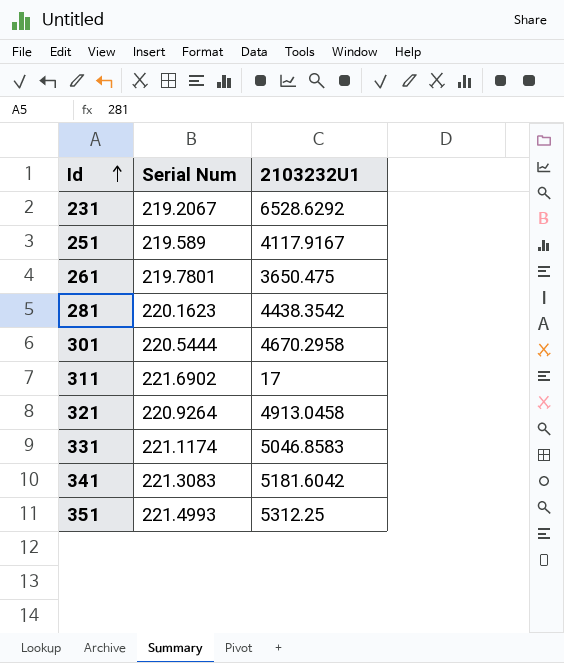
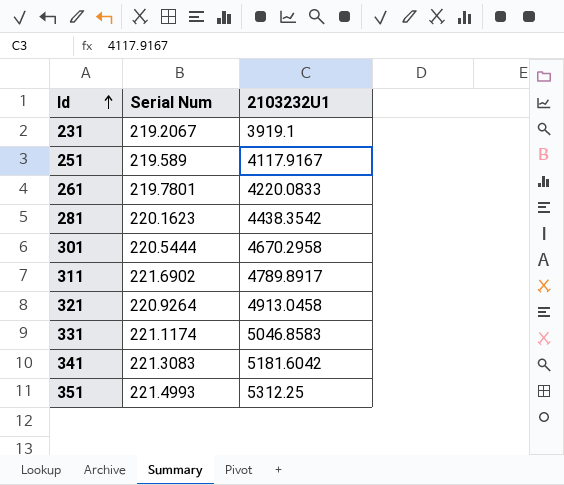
231 | 2103232U1: 6528.6292 -> 3919.1
261 | 2103232U1: 3650.475 -> 4220.0833
311 | 2103232U1: 17 -> 4789.8917

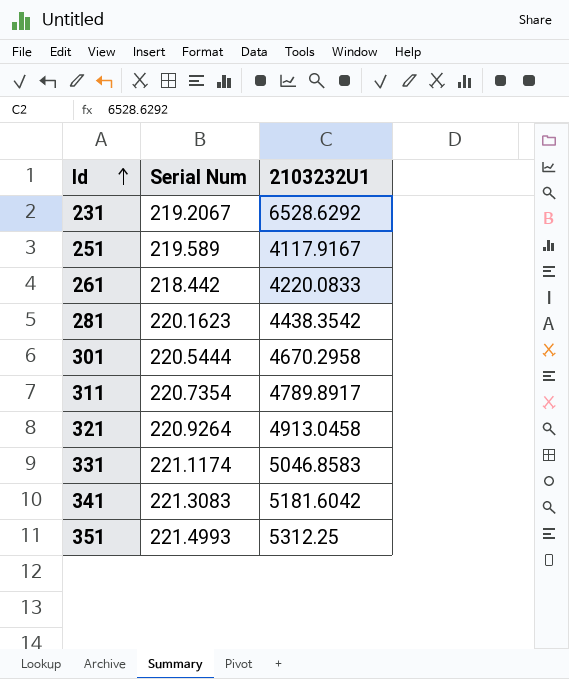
231 | 2103232U1: 3919.1 -> 6528.6292
261 | Serial Num: 219.7801 -> 218.442
311 | Serial Num: 221.6902 -> 220.7354

